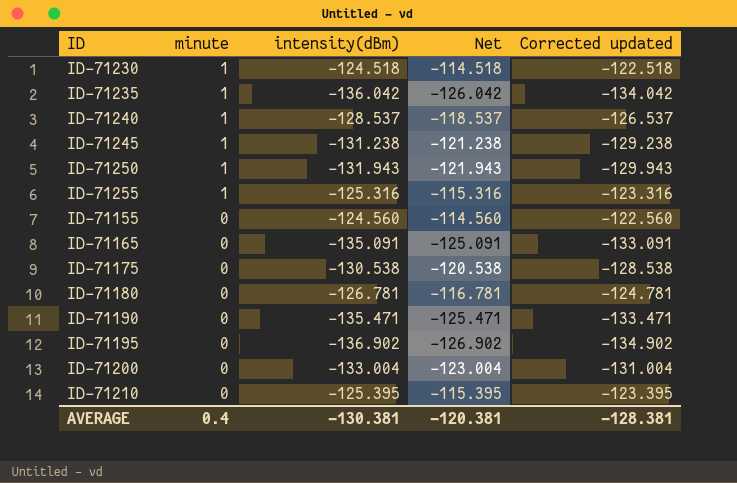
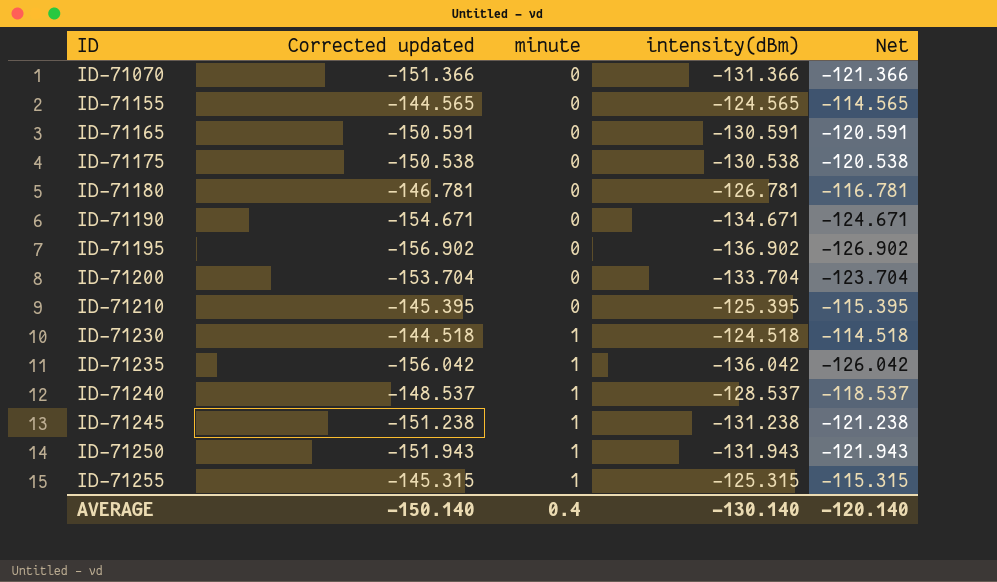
row order: minute descending -> ID ascending
column Corrected updated | formula: [intensity(dBm)] + 2 -> [intensity(dBm)] - 20
column Corrected updated | position: 5 -> 2
row ID-71070: none -> -151.366 | 0 | -131.366 | -121.366
ID-71155 | intensity(dBm): -124.560 -> -124.565
ID-71155 | Net: -114.560 -> -114.565
ID-71165 | intensity(dBm): -135.091 -> -130.591
ID-71165 | Net: -125.091 -> -120.591
ID-71190 | intensity(dBm): -135.471 -> -134.671
ID-71190 | Net: -125.471 -> -124.671
ID-71200 | intensity(dBm): -133.004 -> -133.704
ID-71200 | Net: -123.004 -> -123.704
ID-71255 | intensity(dBm): -125.316 -> -125.315
ID-71255 | Net: -115.316 -> -115.315
AVERAGE | Corrected updated: -128.381 -> -150.140
AVERAGE | intensity(dBm): -130.381 -> -130.140
AVERAGE | Net: -120.381 -> -120.140

